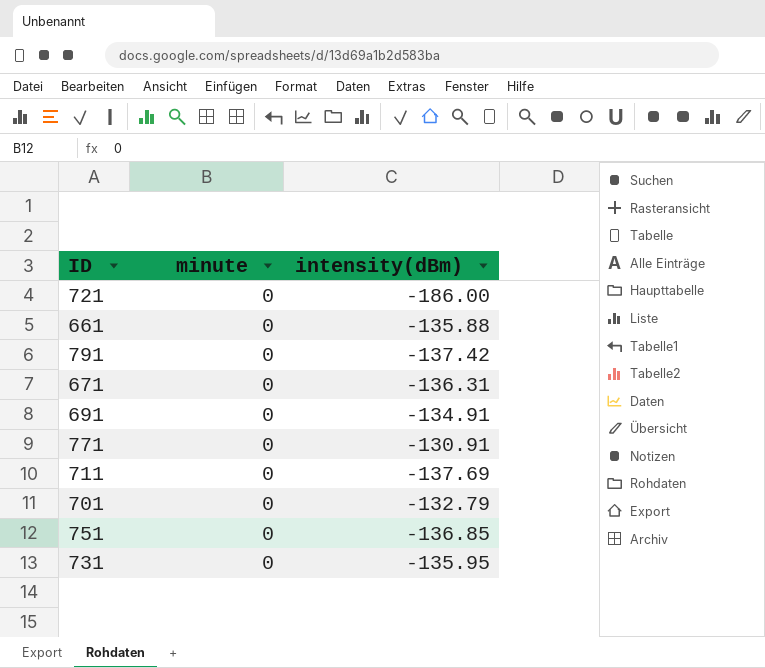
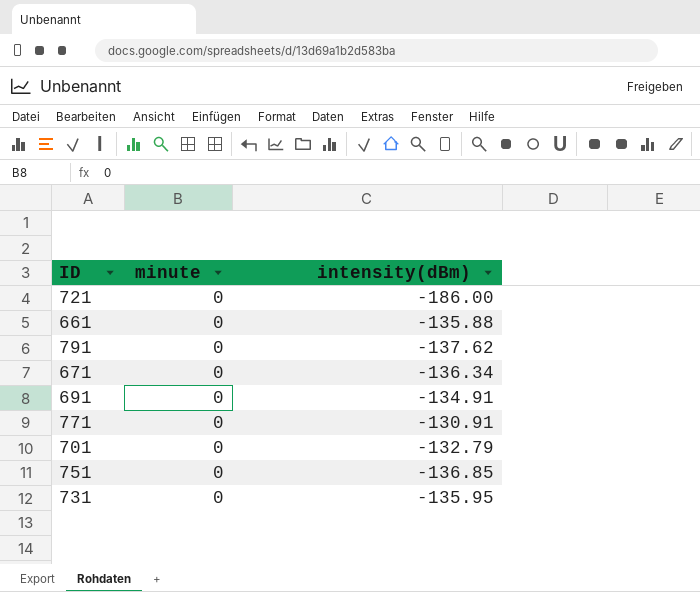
row 711: 0 | -137.69 -> none
791 | intensity(dBm): -137.42 -> -137.62
671 | intensity(dBm): -136.31 -> -136.34

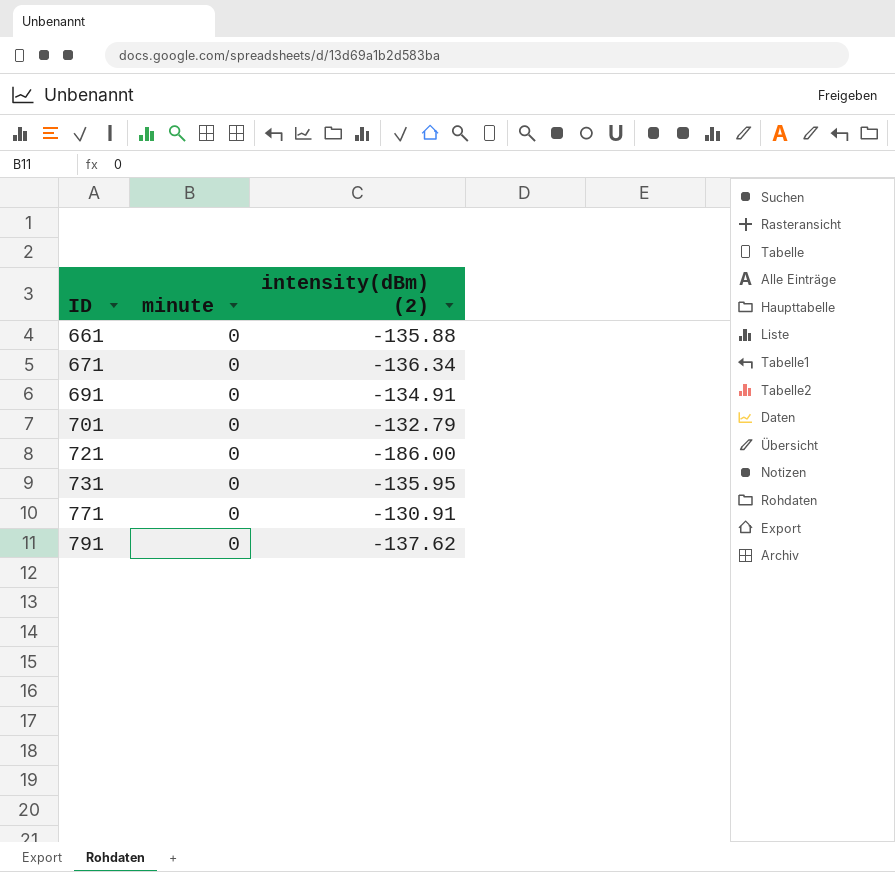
row order: none -> ID ascending
column name: intensity(dBm) -> intensity(dBm) (2)
row 751: 0 | -136.85 -> none

